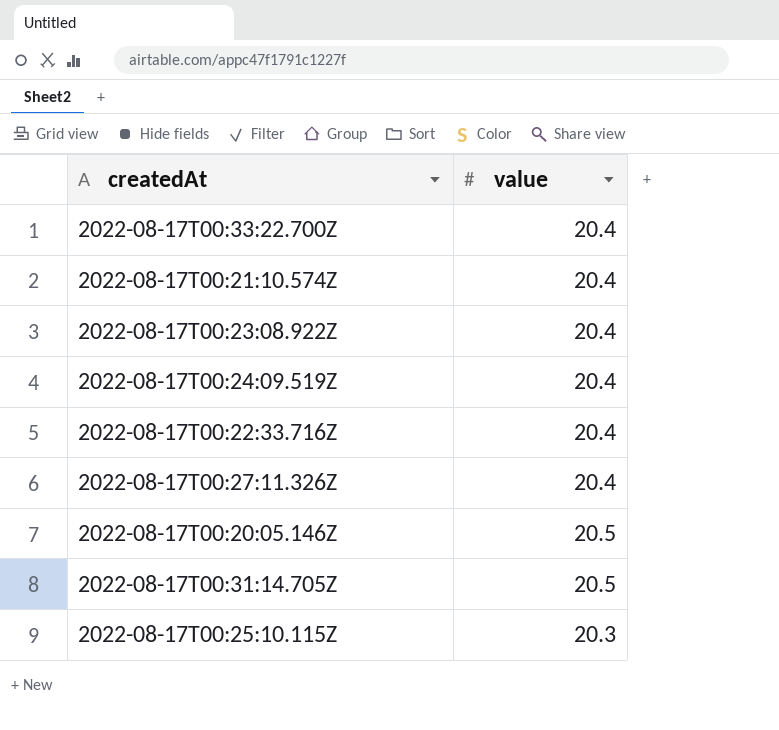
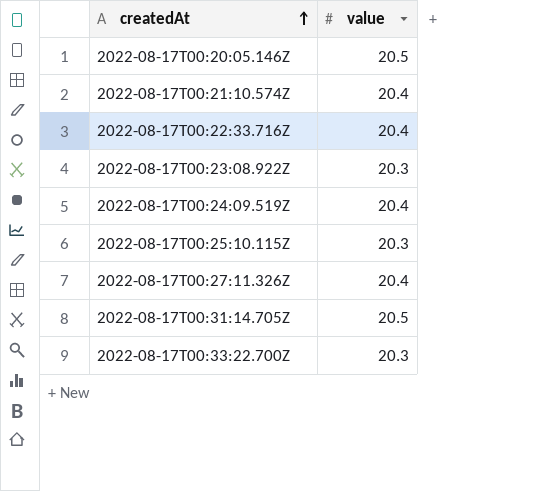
row order: none -> createdAt ascending
2022-08-17T00:23:08.922Z | value: 20.4 -> 20.3
2022-08-17T00:33:22.700Z | value: 20.4 -> 20.3

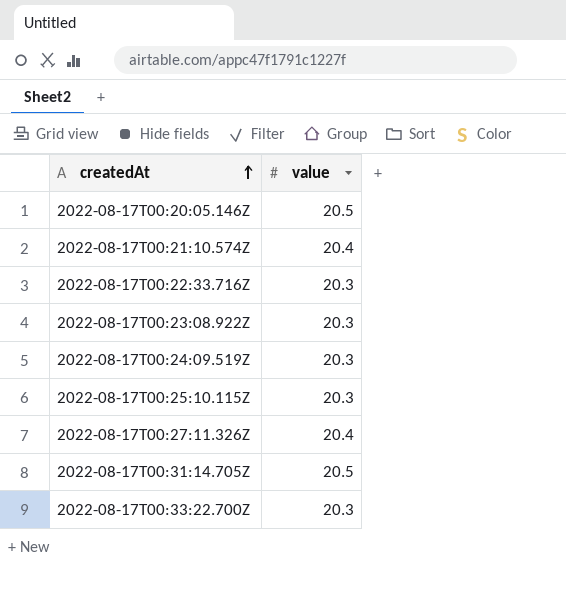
2022-08-17T00:22:33.716Z | value: 20.4 -> 20.3
2022-08-17T00:24:09.519Z | value: 20.4 -> 20.3

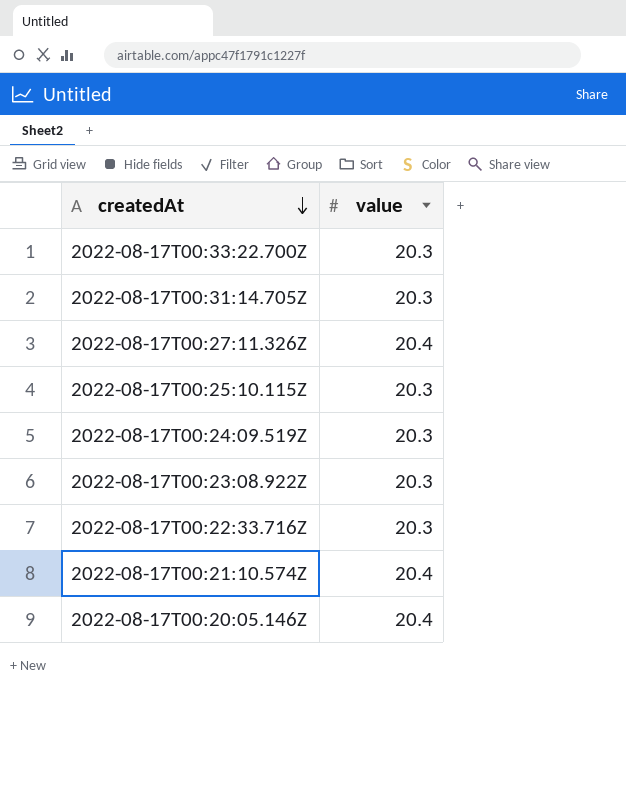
row order: createdAt ascending -> createdAt descending
2022-08-17T00:31:14.705Z | value: 20.5 -> 20.3
2022-08-17T00:20:05.146Z | value: 20.5 -> 20.4

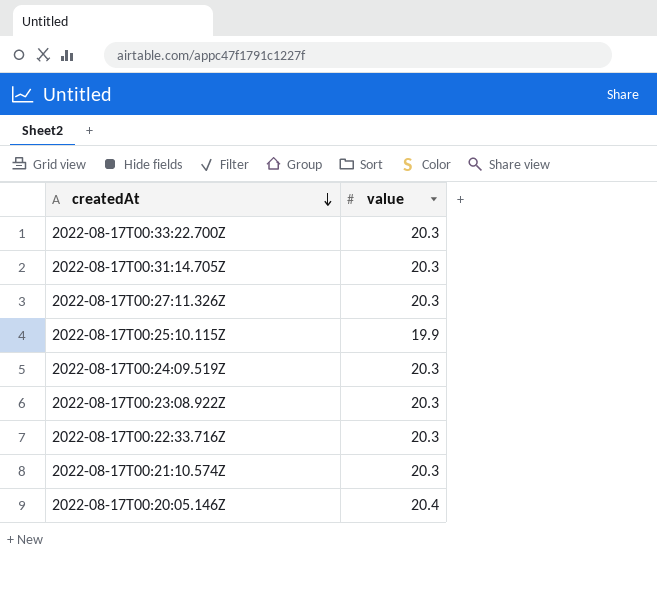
2022-08-17T00:27:11.326Z | value: 20.4 -> 20.3
2022-08-17T00:25:10.115Z | value: 20.3 -> 19.9
2022-08-17T00:21:10.574Z | value: 20.4 -> 20.3

